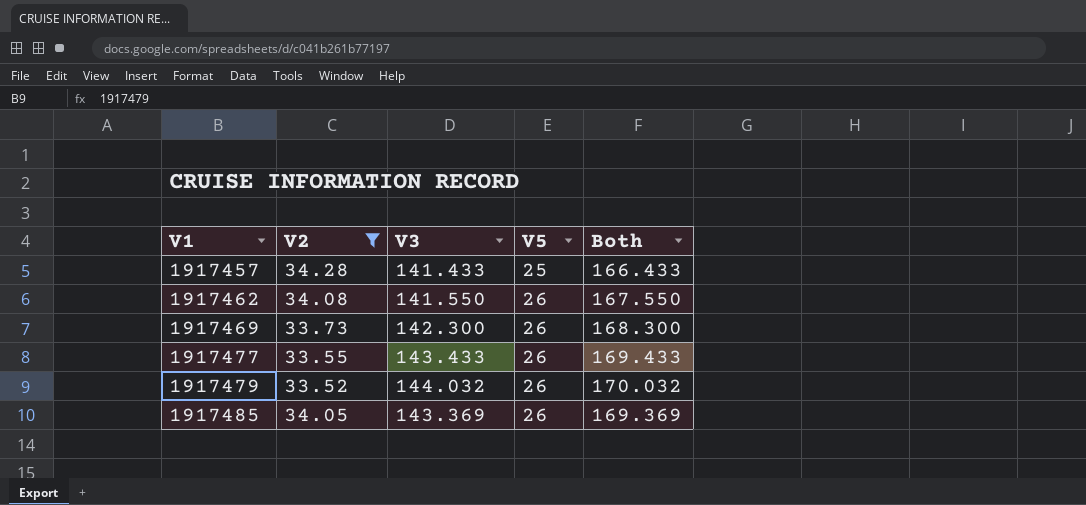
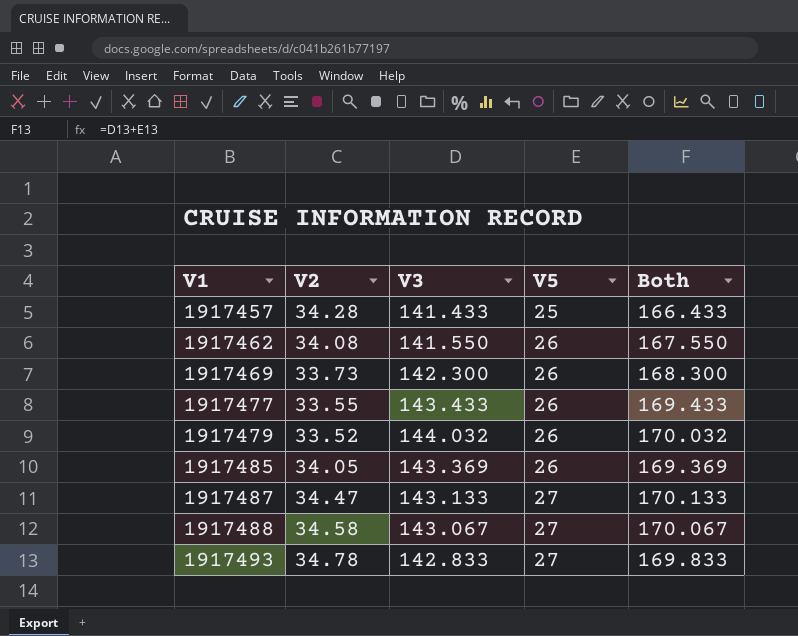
filter: V2 <= 34.28 -> none

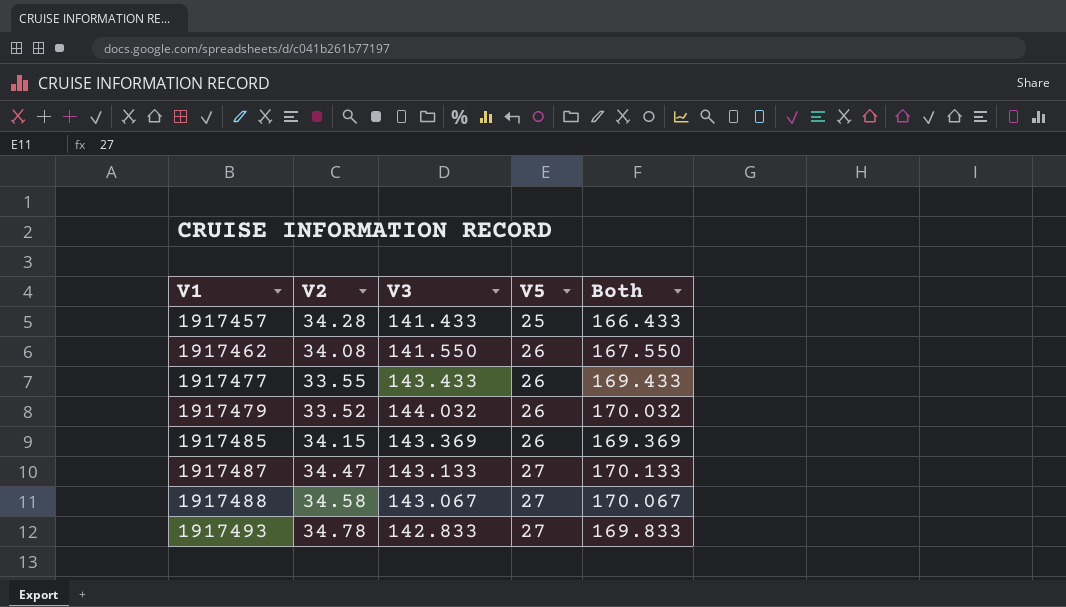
row 1917469: 33.73 | 142.300 | 26 | 168.300 -> none
1917485 | V2: 34.05 -> 34.15

